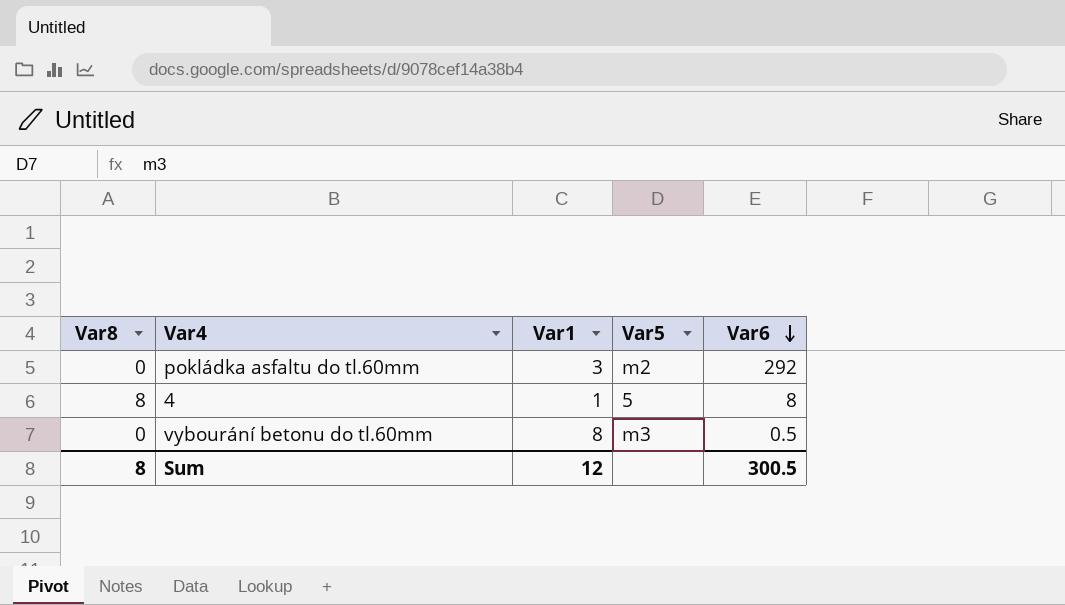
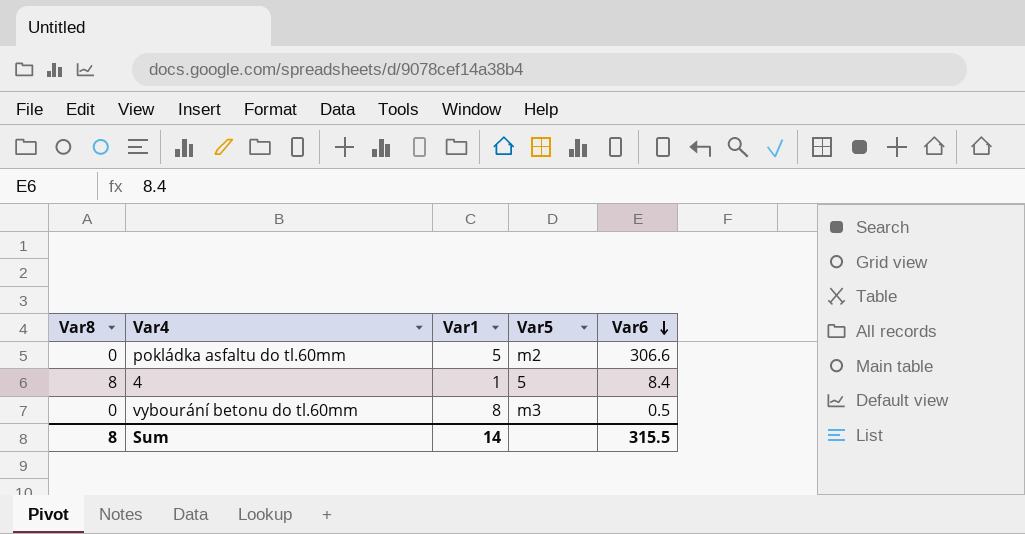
pokládka asfaltu do tl.60mm | Var1: 3 -> 5
pokládka asfaltu do tl.60mm | Var6: 292 -> 306.6
4 | Var6: 8 -> 8.4
Sum | Var1: 12 -> 14
Sum | Var6: 300.5 -> 315.5

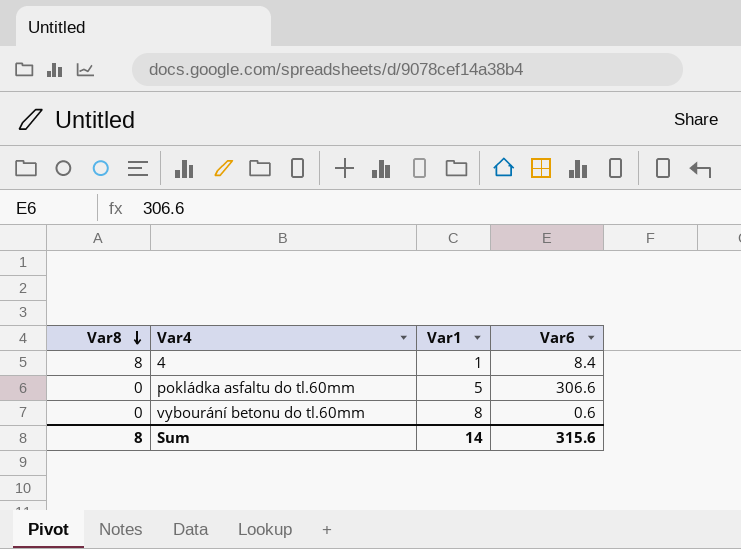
row order: Var6 descending -> Var8 descending
column Var5 | position: 4 -> none
vybourání betonu do tl.60mm | Var6: 0.5 -> 0.6
Sum | Var6: 315.5 -> 315.6

